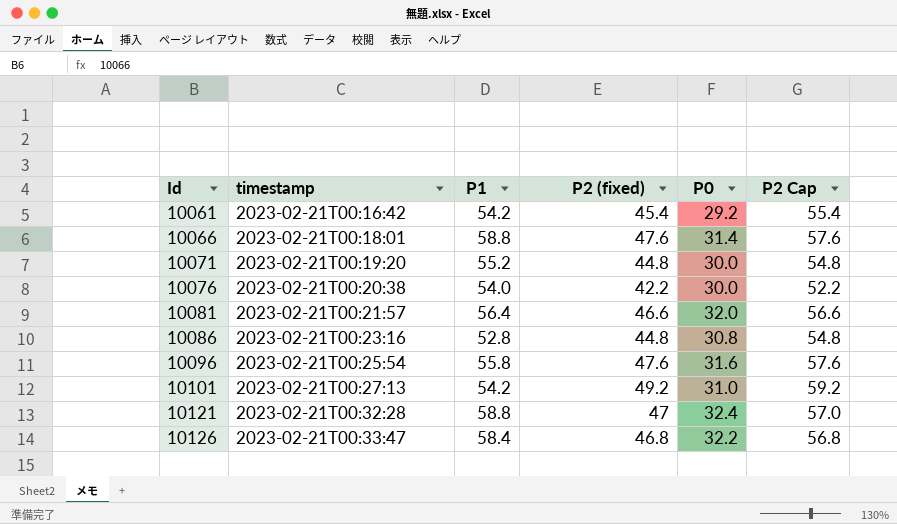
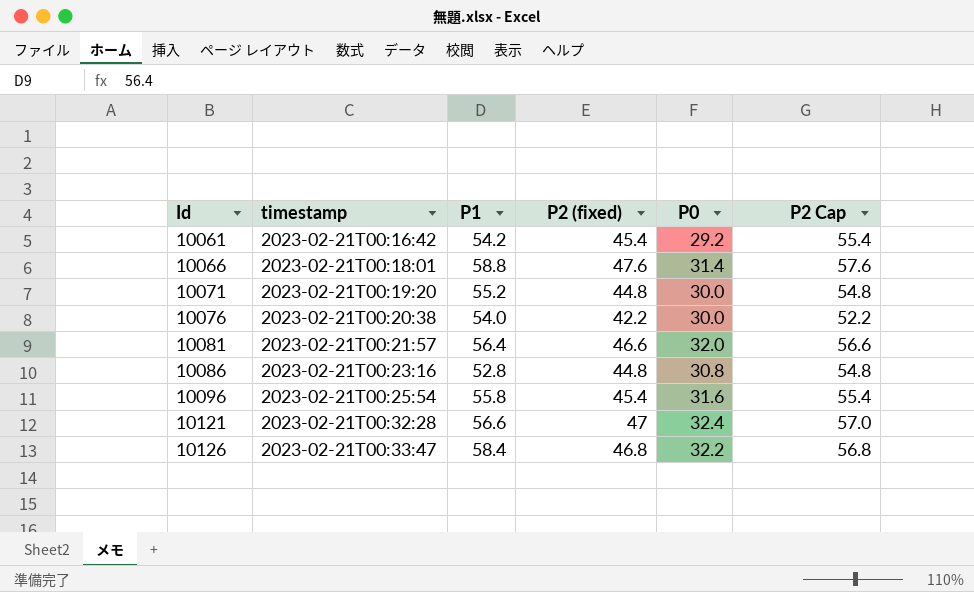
row 10101: 2023-02-21T00:27:13 | 54.2 | 49.2 | 31.0 | 59.2 -> none
10096 | P2 (fixed): 47.6 -> 45.4
10096 | P2 Cap: 57.6 -> 55.4
10121 | P1: 58.8 -> 56.6

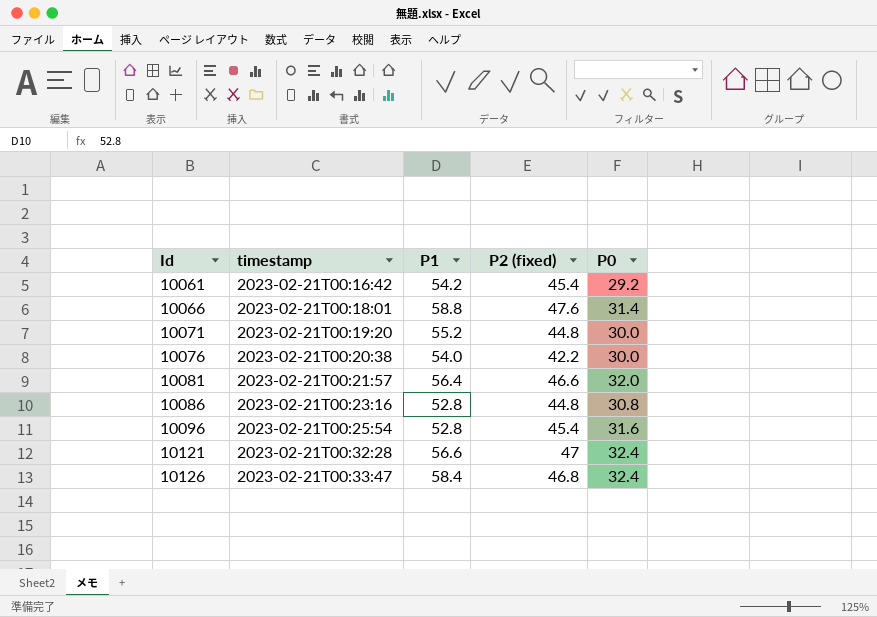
column P2 Cap | formula: [P2 (fixed)] + 10 -> none
10096 | P1: 55.8 -> 52.8
10126 | P0: 32.2 -> 32.4

